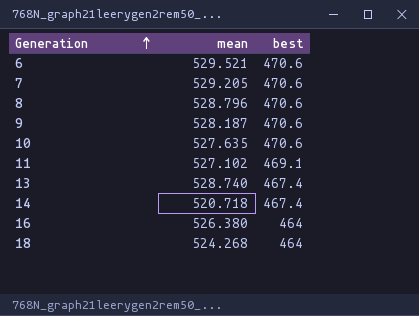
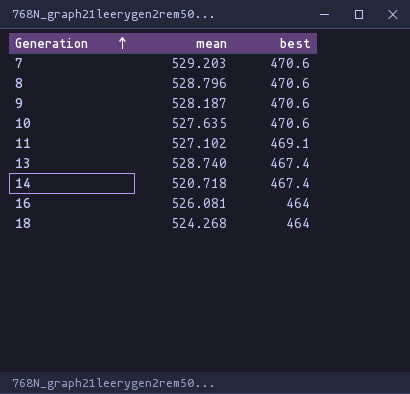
row 6: 529.521 | 470.6 -> none
7 | mean: 529.205 -> 529.203
16 | mean: 526.380 -> 526.081

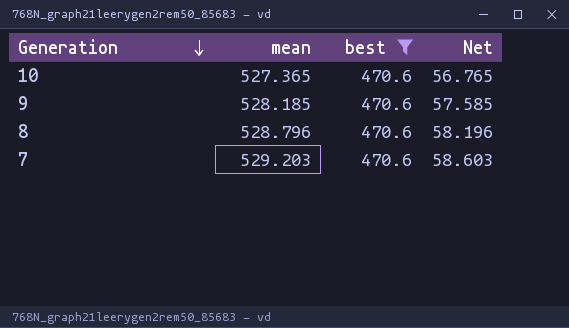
filter: none -> best = 470.6
row order: Generation ascending -> Generation descending
column Net | formula: none -> [mean] - [best]
10 | mean: 527.635 -> 527.365
9 | mean: 528.187 -> 528.185

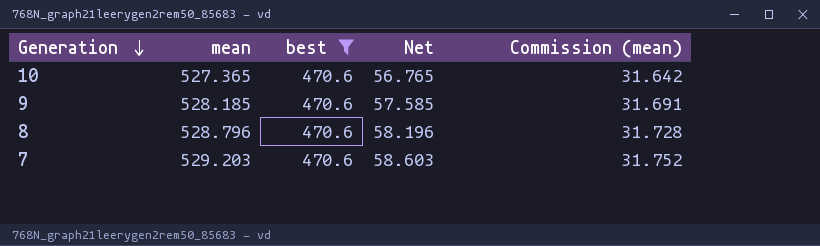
column Commission (mean) | formula: none -> [mean] * 0.06

